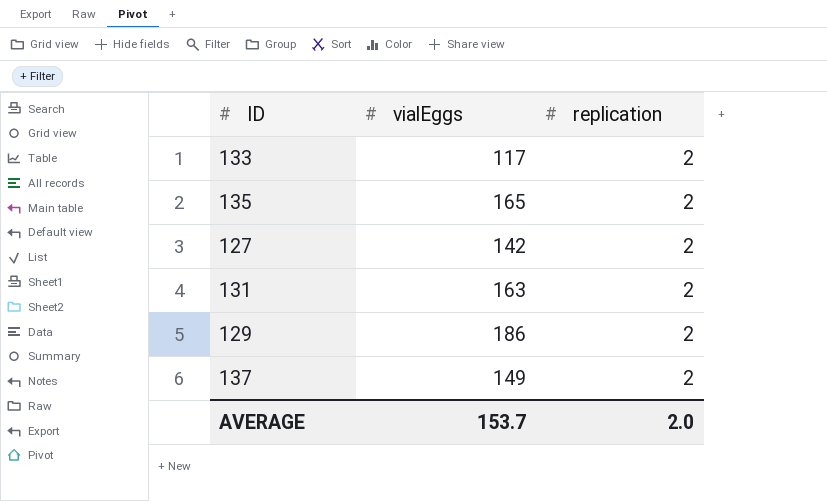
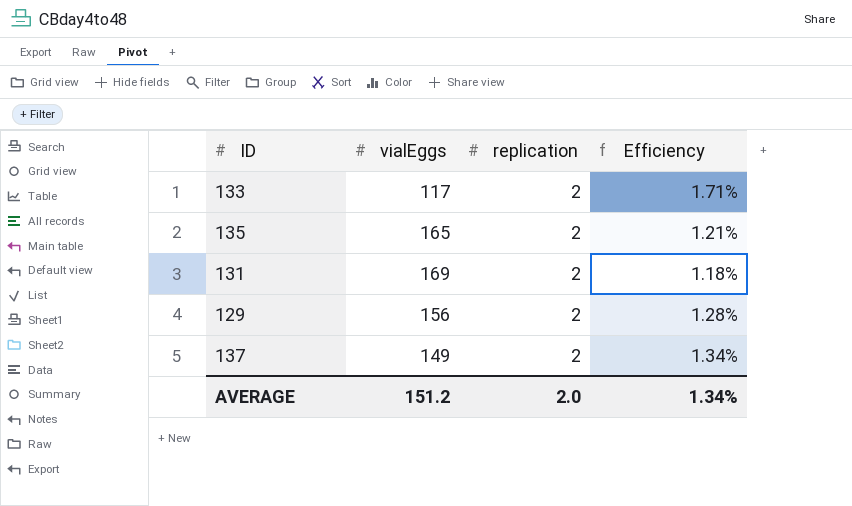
column Efficiency | formula: none -> [replication] / [vialEggs]
row 127: 142 | 2 -> none
131 | vialEggs: 163 -> 169
129 | vialEggs: 186 -> 156
AVERAGE | vialEggs: 153.7 -> 151.2

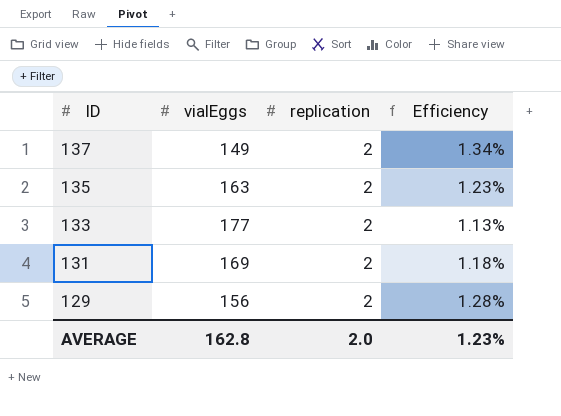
row order: none -> ID descending
135 | vialEggs: 165 -> 163
135 | Efficiency: 1.21% -> 1.23%
133 | vialEggs: 117 -> 177
133 | Efficiency: 1.71% -> 1.13%
AVERAGE | vialEggs: 151.2 -> 162.8
AVERAGE | Efficiency: 1.34% -> 1.23%

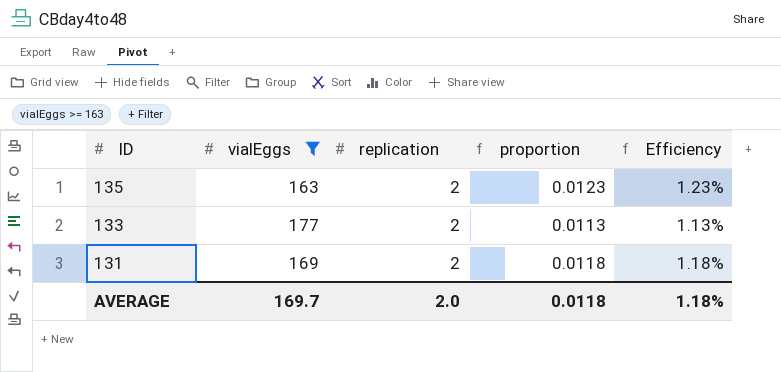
filter: none -> vialEggs >= 163
column proportion | formula: none -> [replication] / [vialEggs]
AVERAGE | vialEggs: 162.8 -> 169.7
AVERAGE | Efficiency: 1.23% -> 1.18%

